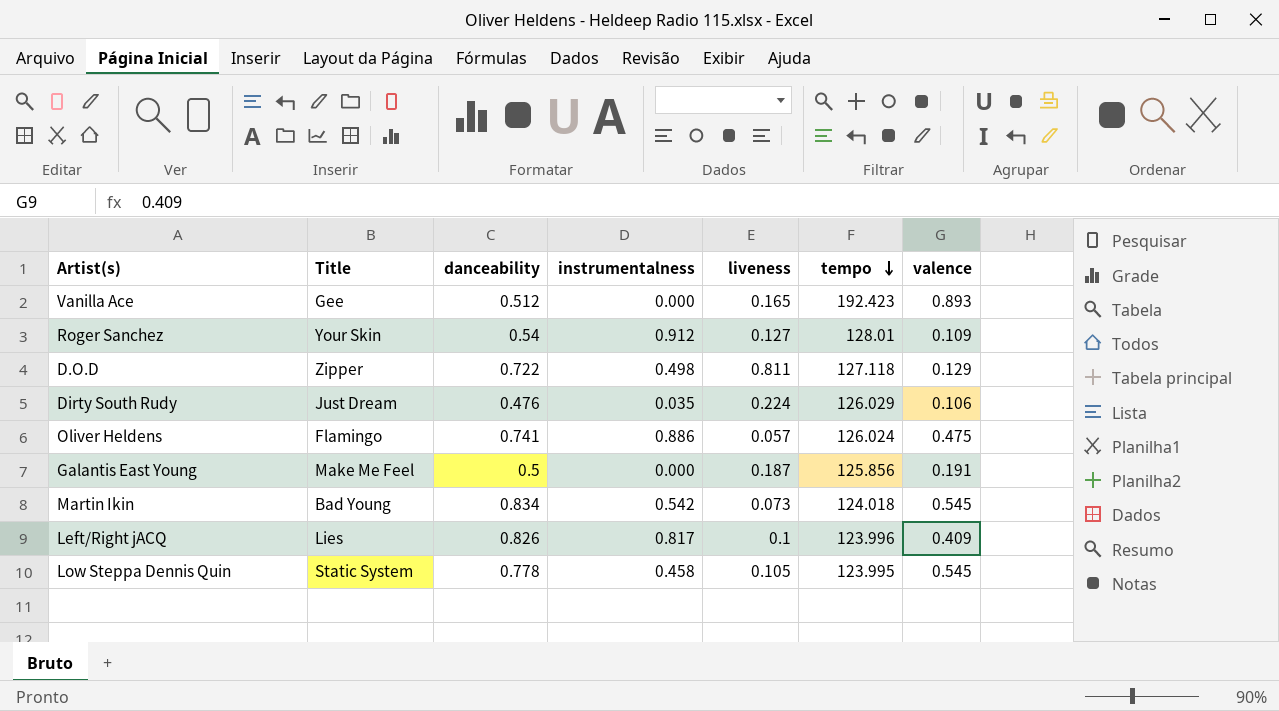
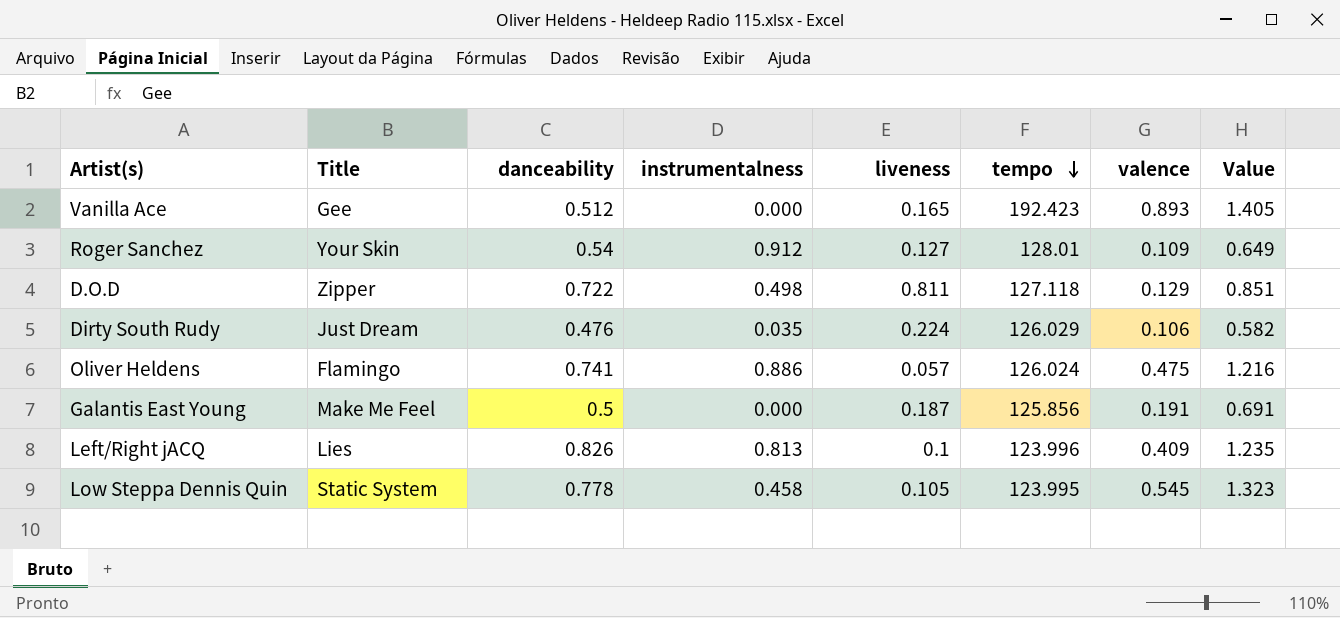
column Value | formula: none -> [danceability] + [valence]
row Martin Ikin: Bad Young | 0.834 | 0.542 | 0.073 | 124.018 | 0.545 -> none
Left/Right jACQ | instrumentalness: 0.817 -> 0.813

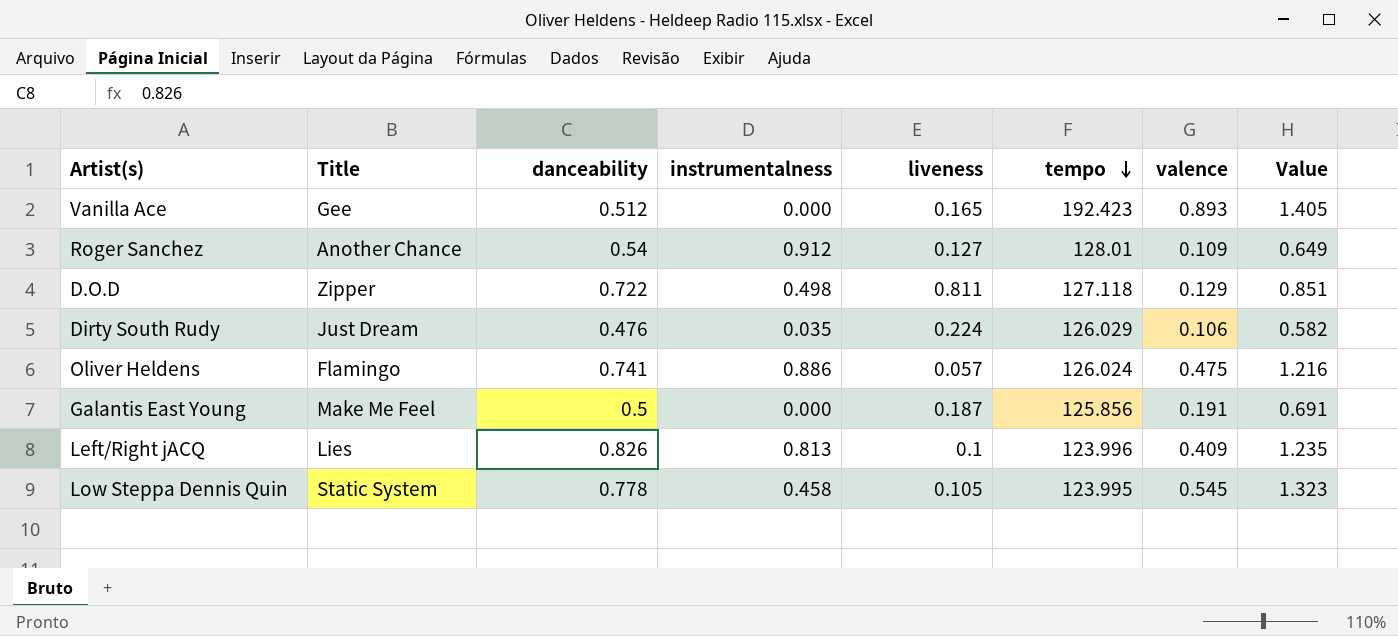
Roger Sanchez | Title: Your Skin -> Another Chance

